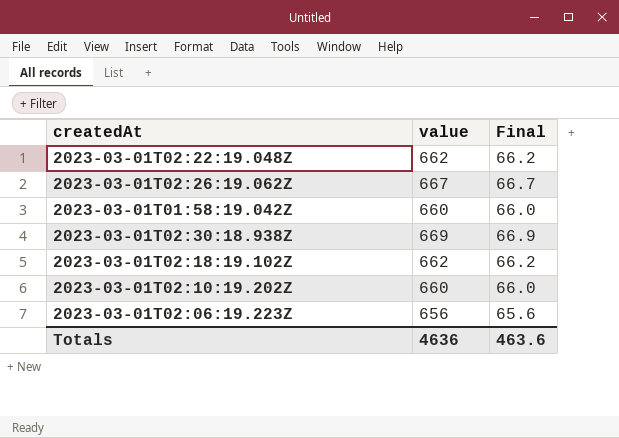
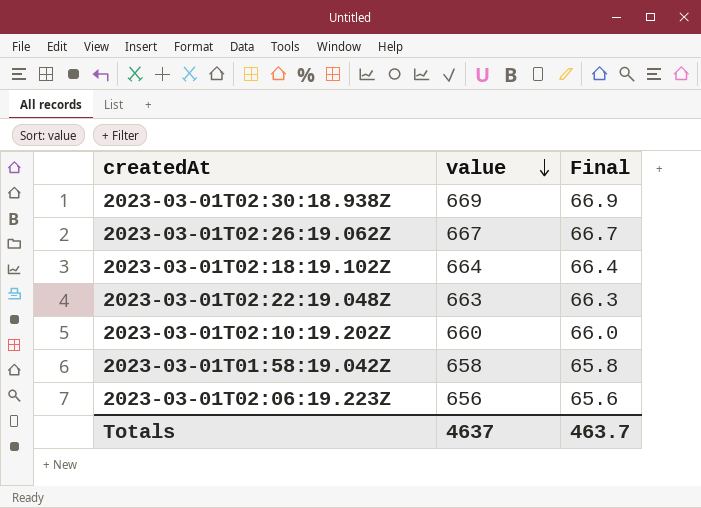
row order: none -> value descending
2023-03-01T02:18:19.102Z | value: 662 -> 664
2023-03-01T02:18:19.102Z | Final: 66.2 -> 66.4
2023-03-01T02:22:19.048Z | value: 662 -> 663
2023-03-01T02:22:19.048Z | Final: 66.2 -> 66.3
2023-03-01T01:58:19.042Z | value: 660 -> 658
2023-03-01T01:58:19.042Z | Final: 66.0 -> 65.8
Totals | value: 4636 -> 4637
Totals | Final: 463.6 -> 463.7

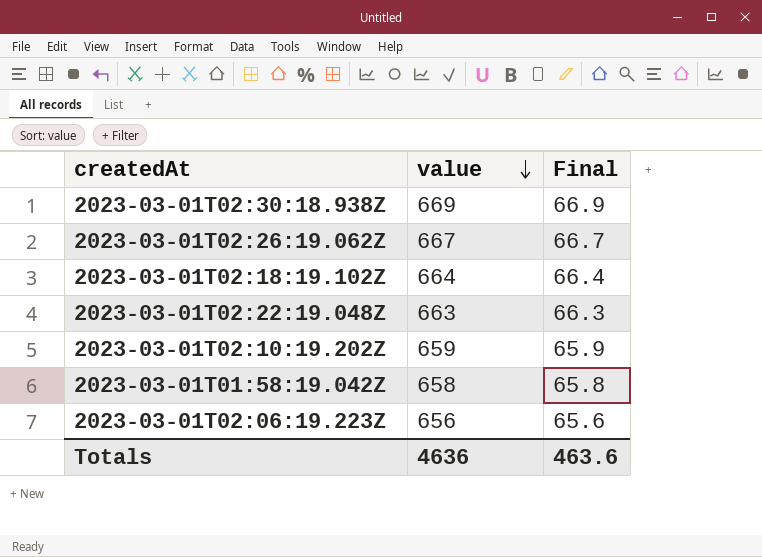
2023-03-01T02:10:19.202Z | value: 660 -> 659
2023-03-01T02:10:19.202Z | Final: 66.0 -> 65.9
Totals | value: 4637 -> 4636
Totals | Final: 463.7 -> 463.6

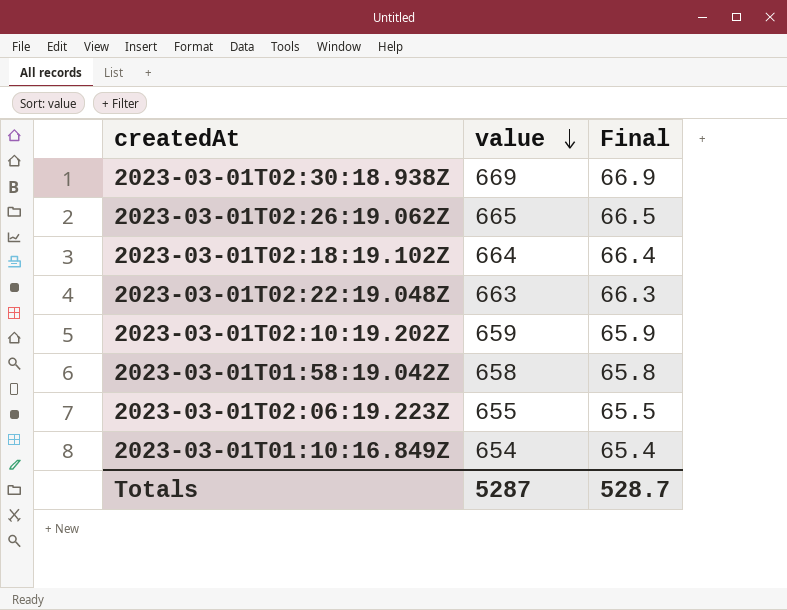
2023-03-01T02:26:19.062Z | value: 667 -> 665
2023-03-01T02:26:19.062Z | Final: 66.7 -> 66.5
2023-03-01T02:06:19.223Z | value: 656 -> 655
2023-03-01T02:06:19.223Z | Final: 65.6 -> 65.5
row 2023-03-01T01:10:16.849Z: none -> 654 | 65.4
Totals | value: 4636 -> 5287
Totals | Final: 463.6 -> 528.7

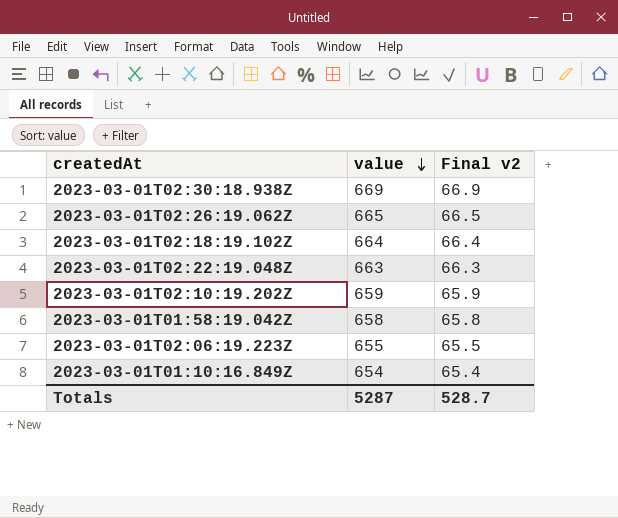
column name: Final -> Final v2

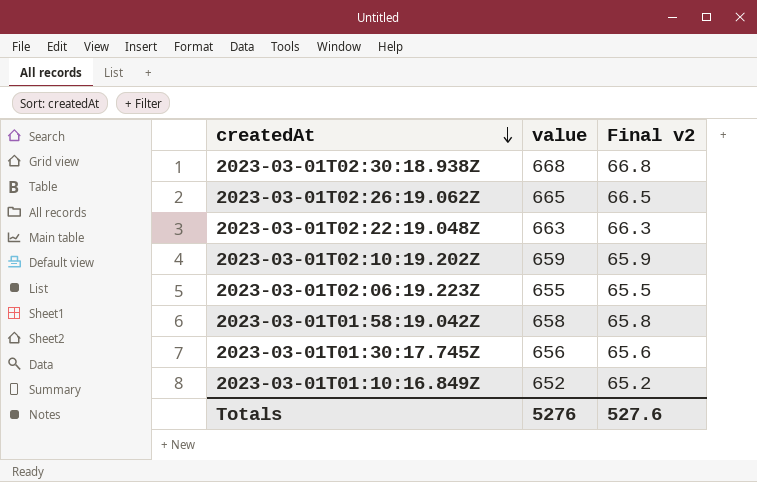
row order: value descending -> createdAt descending
row 2023-03-01T02:18:19.102Z: 664 | 66.4 -> none
2023-03-01T02:30:18.938Z | value: 669 -> 668
2023-03-01T02:30:18.938Z | Final v2: 66.9 -> 66.8
row 2023-03-01T01:30:17.745Z: none -> 656 | 65.6
2023-03-01T01:10:16.849Z | value: 654 -> 652
2023-03-01T01:10:16.849Z | Final v2: 65.4 -> 65.2
Totals | value: 5287 -> 5276
Totals | Final v2: 528.7 -> 527.6

